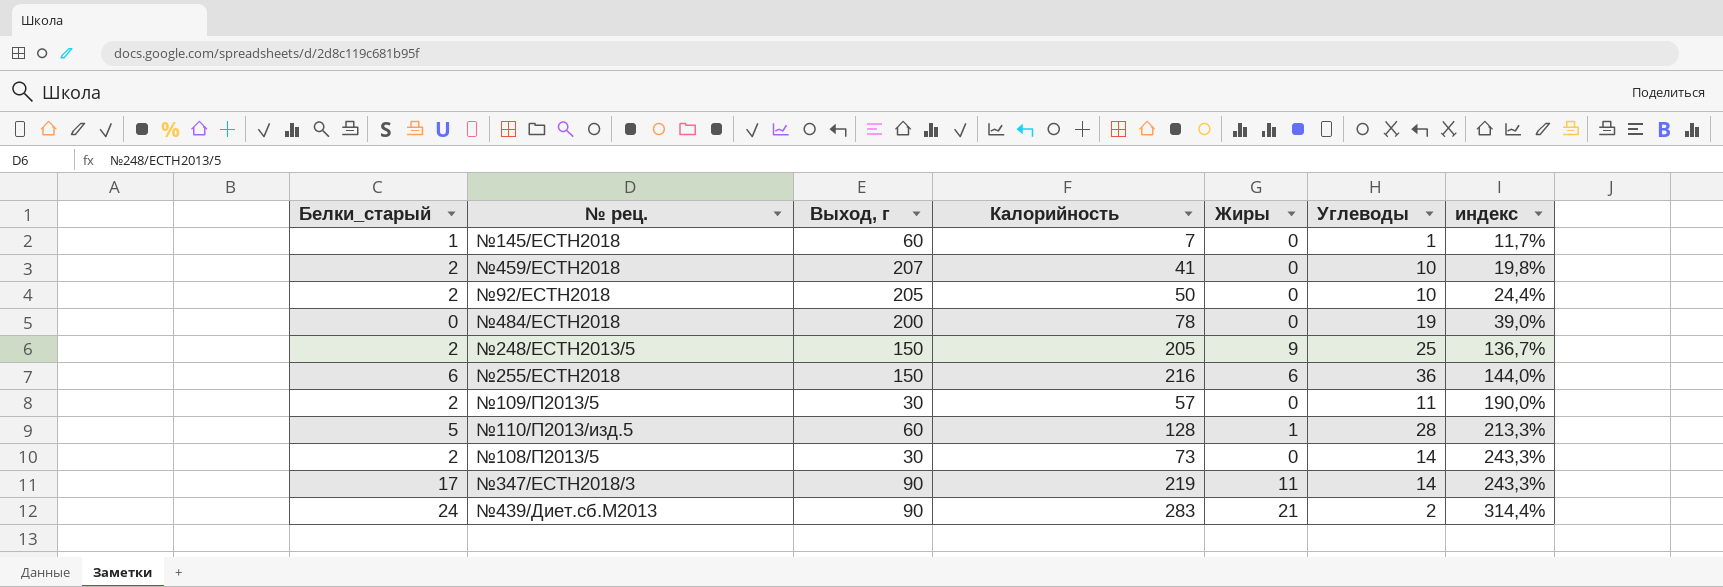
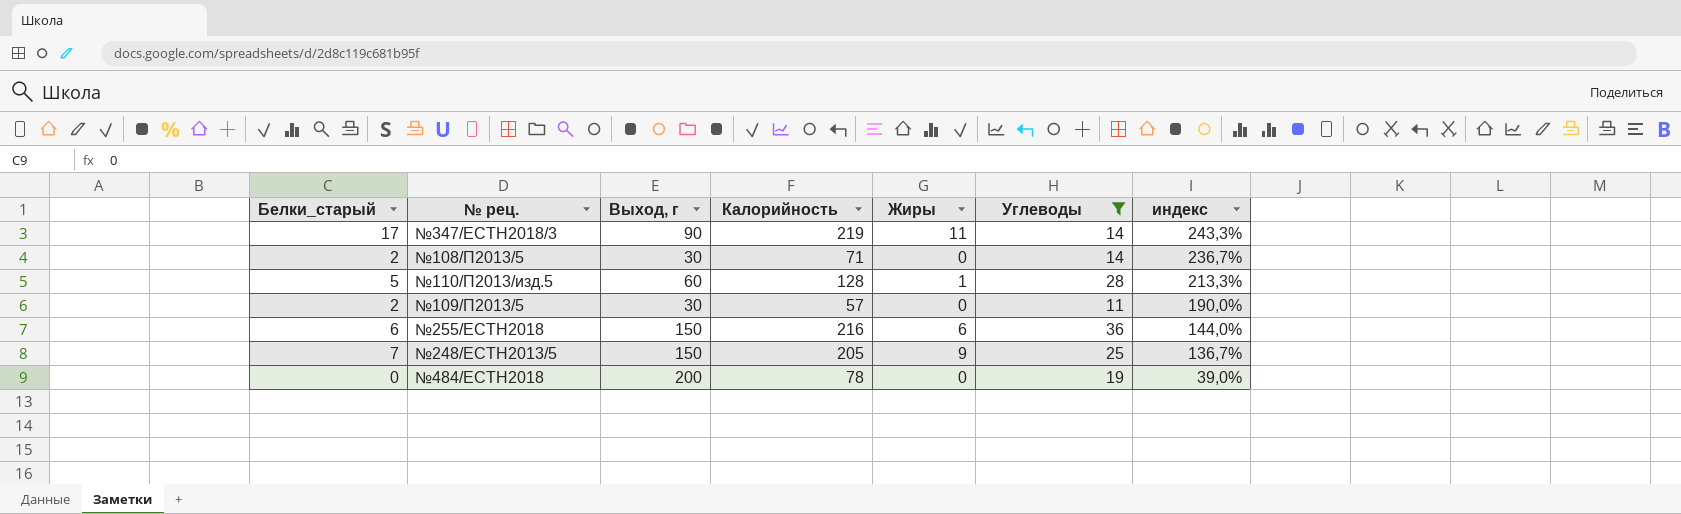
filter: none -> Углеводы >= 11
row order: индекс ascending -> индекс descending
№108/П2013/5 | Калорийность: 73 -> 71
№108/П2013/5 | индекс: 243,3% -> 236,7%
№248/ЕСТН2013/5 | Белки_старый: 2 -> 7

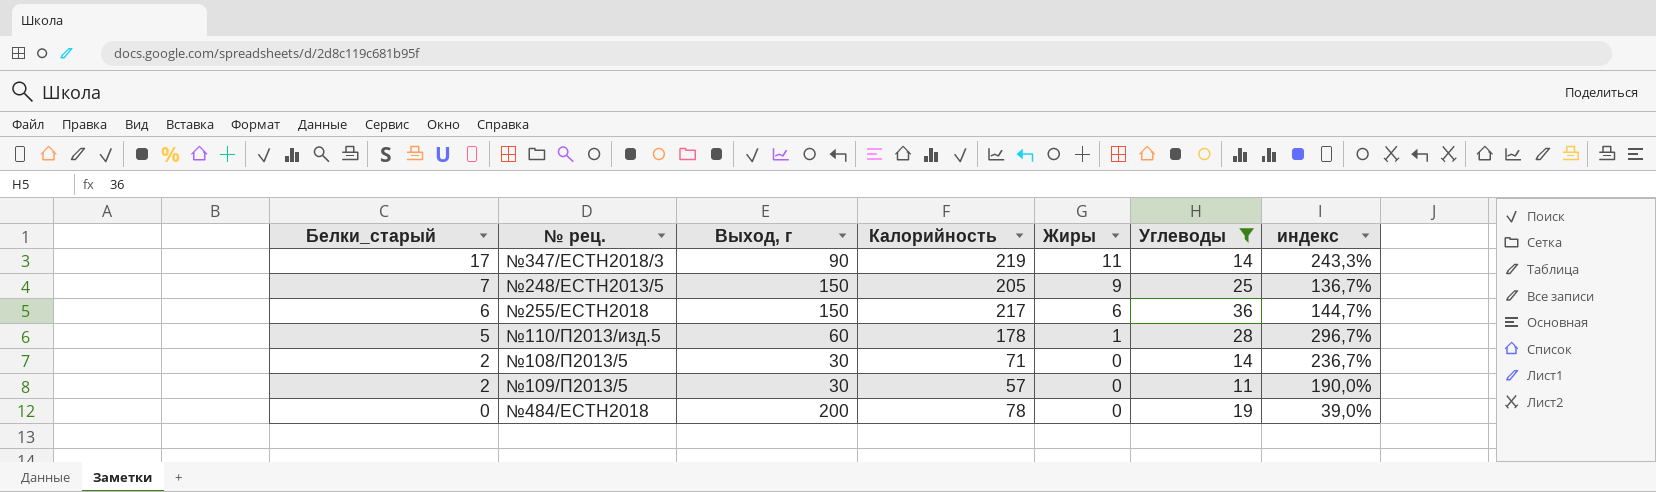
row order: индекс descending -> Белки_старый descending
№255/ЕСТН2018 | Калорийность: 216 -> 217
№255/ЕСТН2018 | индекс: 144,0% -> 144,7%
№110/П2013/изд.5 | Калорийность: 128 -> 178
№110/П2013/изд.5 | индекс: 213,3% -> 296,7%

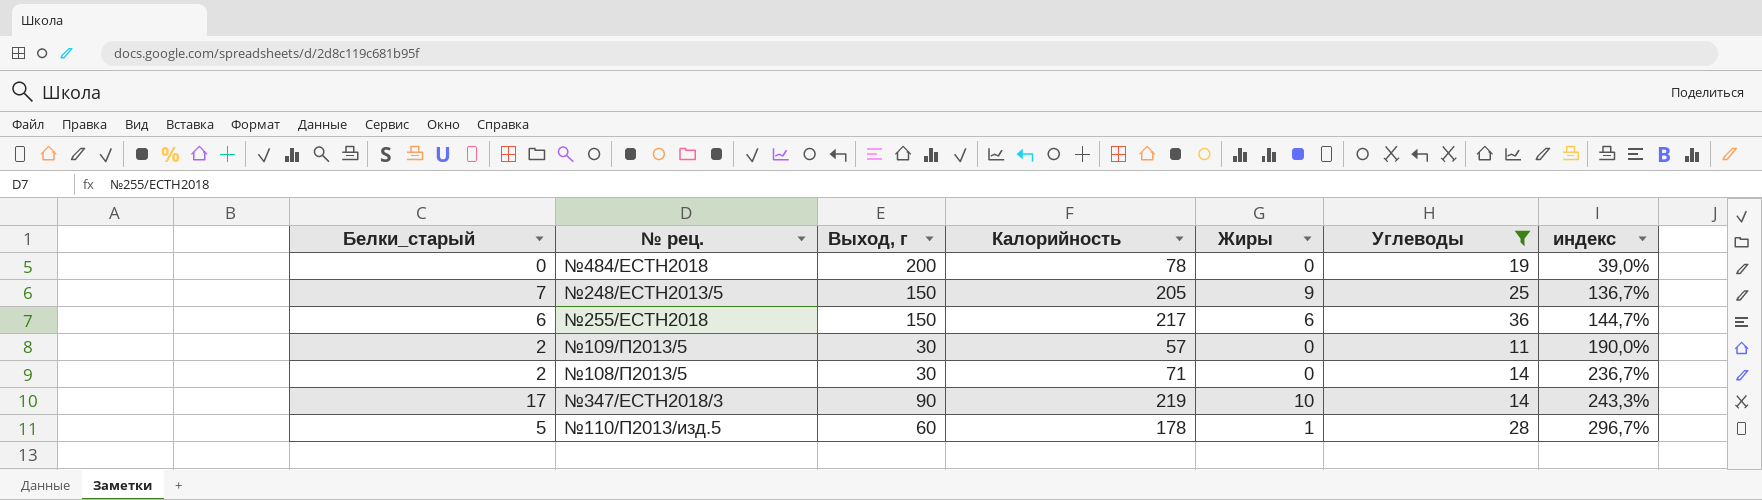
row order: Белки_старый descending -> индекс ascending
№347/ЕСТН2018/3 | Жиры: 11 -> 10

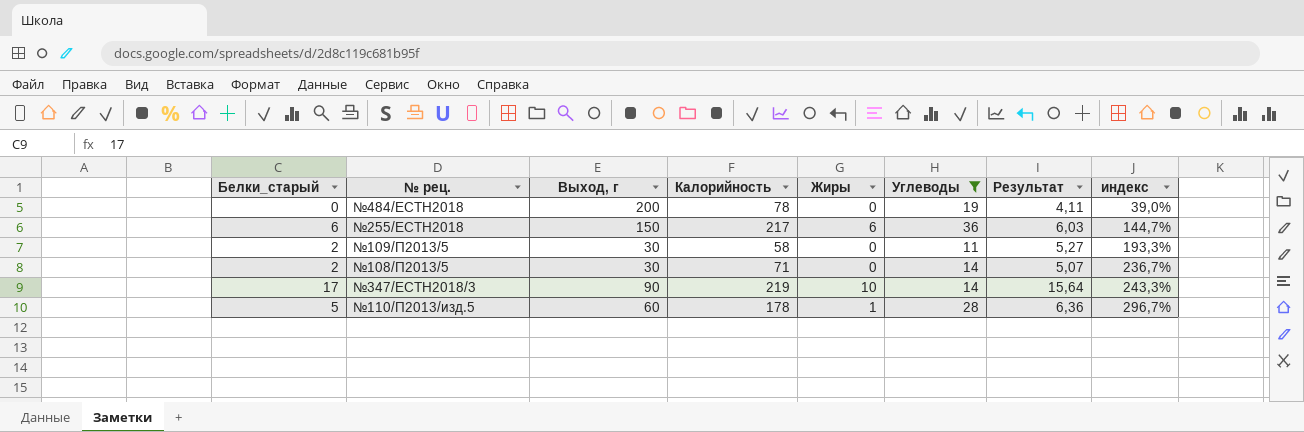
column Результат | formula: none -> [Калорийность] / [Углеводы]
row №248/ЕСТН2013/5: 7 | 150 | 205 | 9 | 25 | 136,7% -> none
№109/П2013/5 | Калорийность: 57 -> 58
№109/П2013/5 | индекс: 190,0% -> 193,3%

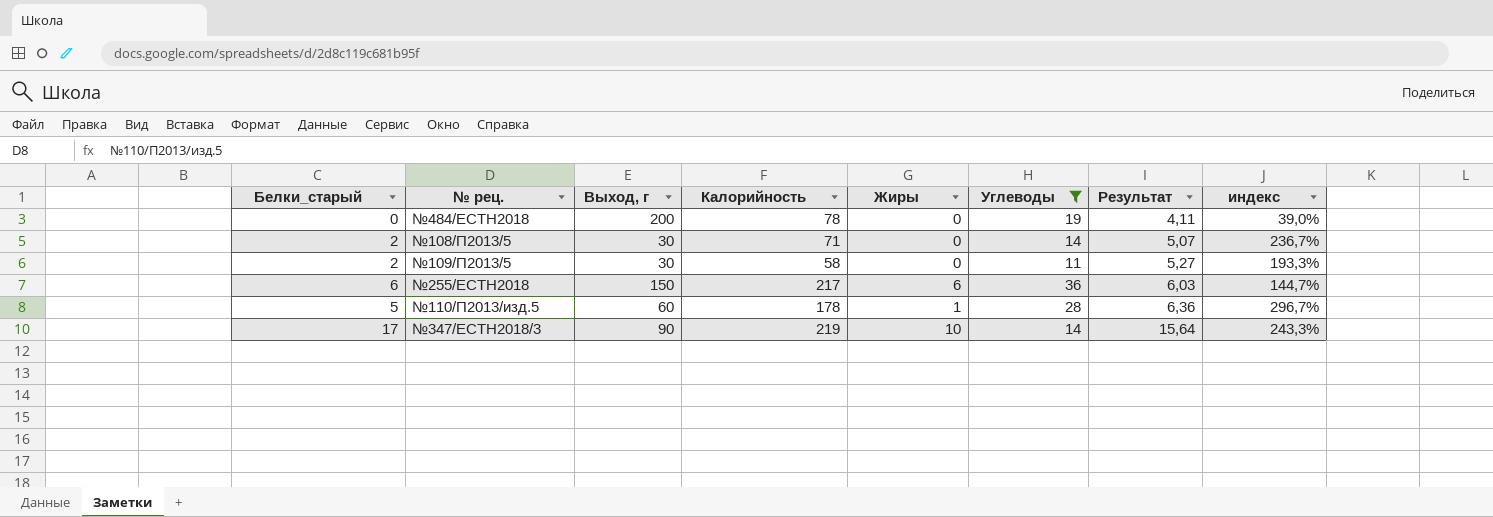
row order: индекс ascending -> Результат ascending

